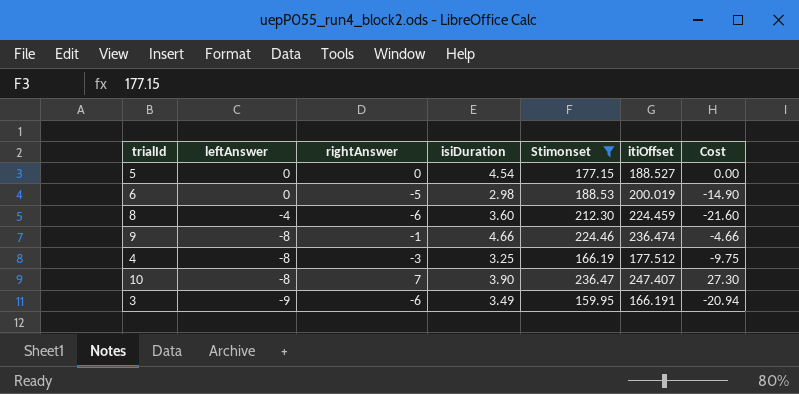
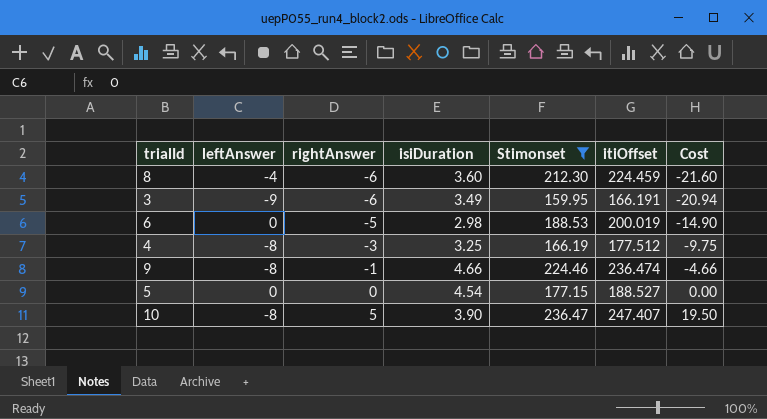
row order: leftAnswer descending -> rightAnswer ascending
10 | rightAnswer: 7 -> 5
10 | Cost: 27.30 -> 19.50

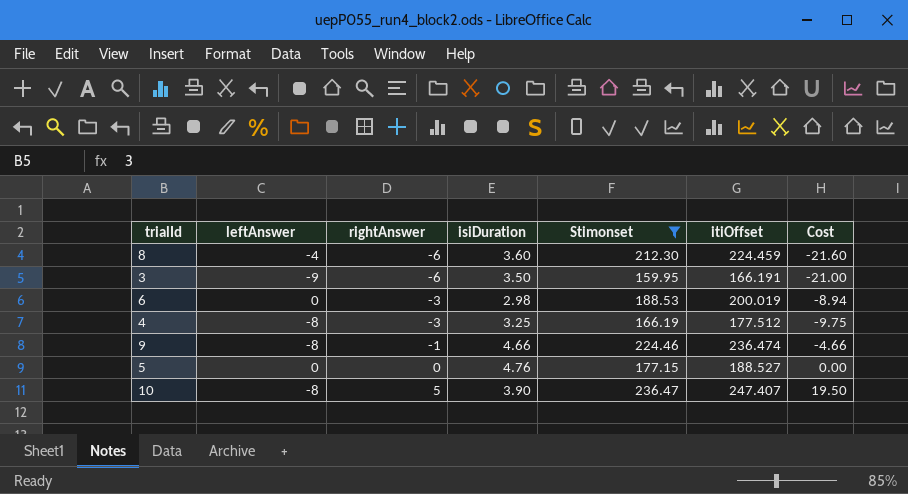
3 | isiDuration: 3.49 -> 3.50
3 | Cost: -20.94 -> -21.00
6 | rightAnswer: -5 -> -3
6 | Cost: -14.90 -> -8.94
5 | isiDuration: 4.54 -> 4.76

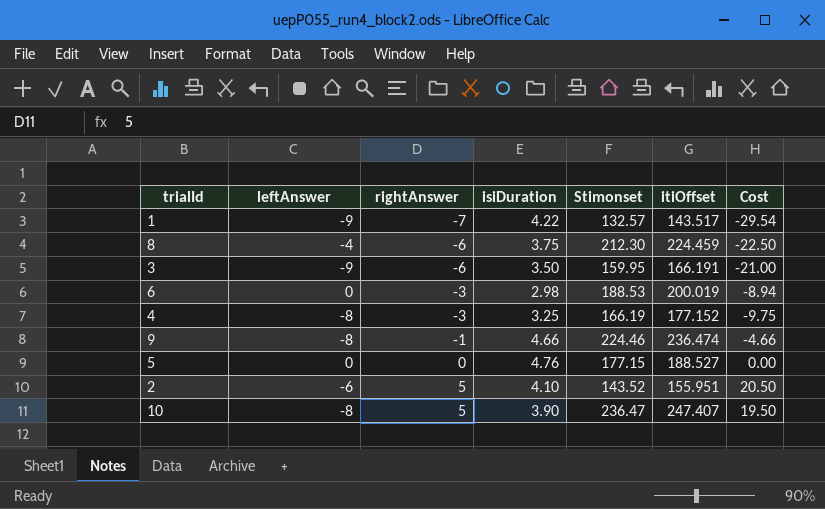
filter: Stimonset >= 159.95 -> none
8 | isiDuration: 3.60 -> 3.75
8 | Cost: -21.60 -> -22.50
4 | itiOffset: 177.512 -> 177.152

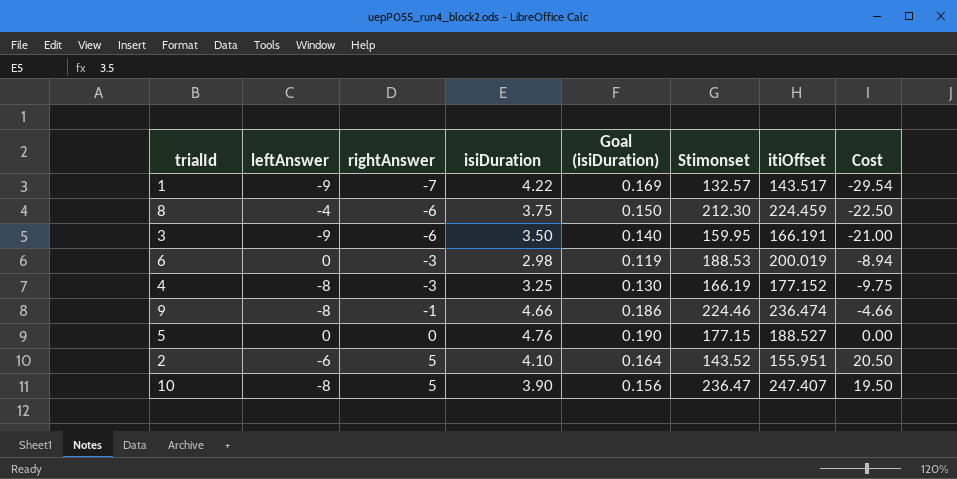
column Goal (isiDuration) | formula: none -> [isiDuration] * 0.04

